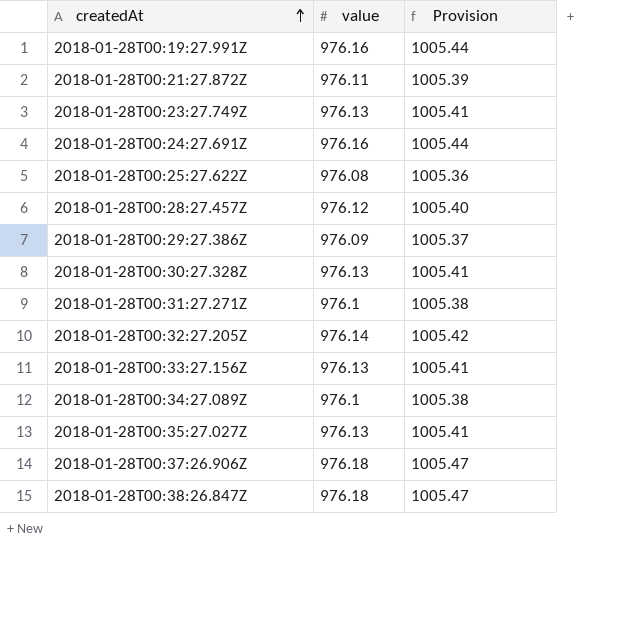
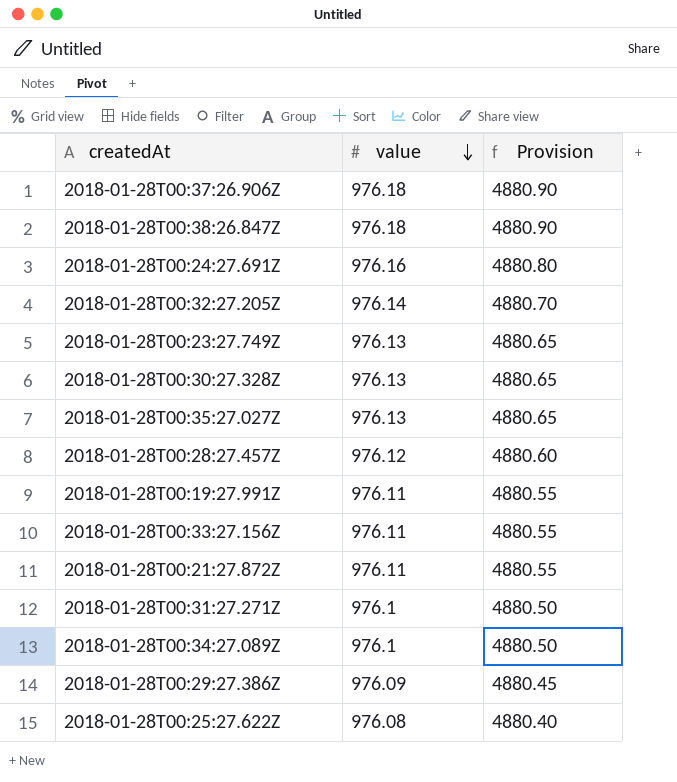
row order: createdAt ascending -> value descending
column Provision | formula: [value] * 1.03 -> [value] * 5
2018-01-28T00:19:27.991Z | value: 976.16 -> 976.11
2018-01-28T00:33:27.156Z | value: 976.13 -> 976.11

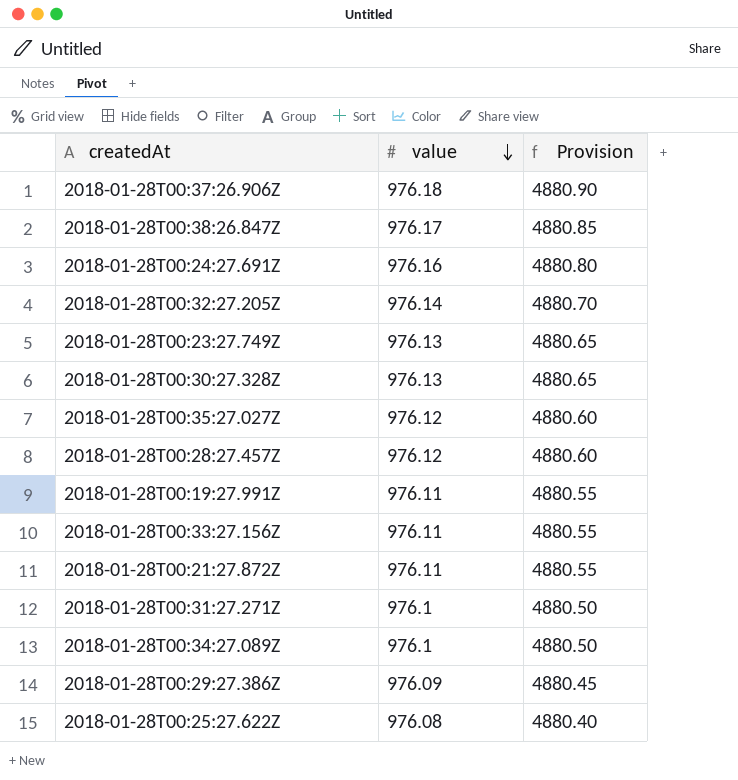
2018-01-28T00:38:26.847Z | value: 976.18 -> 976.17
2018-01-28T00:38:26.847Z | Provision: 4880.90 -> 4880.85
2018-01-28T00:35:27.027Z | value: 976.13 -> 976.12
2018-01-28T00:35:27.027Z | Provision: 4880.65 -> 4880.60

